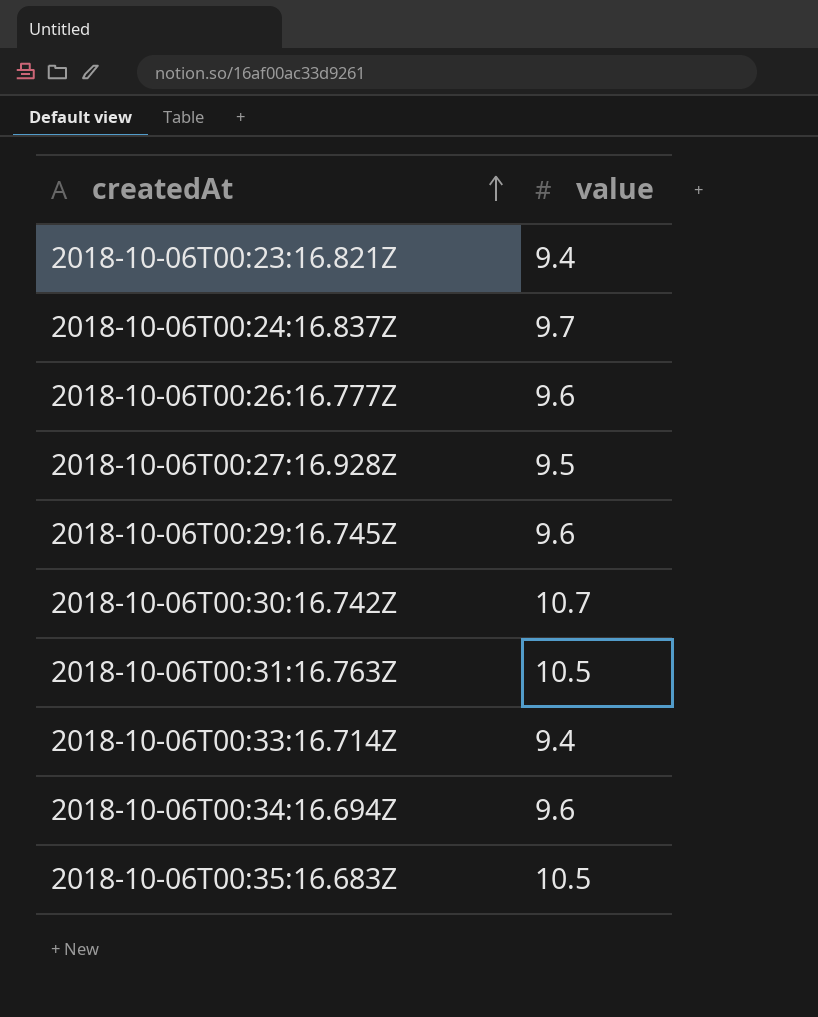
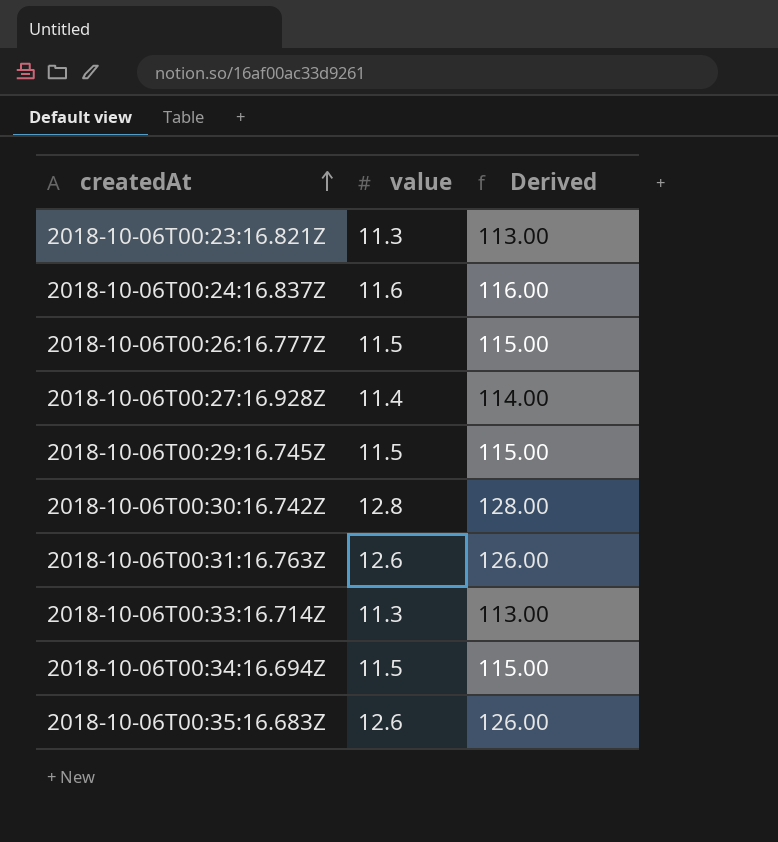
column Derived | formula: none -> [value] * 10
2018-10-06T00:23:16.821Z | value: 9.4 -> 11.3
2018-10-06T00:24:16.837Z | value: 9.7 -> 11.6
2018-10-06T00:26:16.777Z | value: 9.6 -> 11.5
2018-10-06T00:27:16.928Z | value: 9.5 -> 11.4
2018-10-06T00:29:16.745Z | value: 9.6 -> 11.5
2018-10-06T00:30:16.742Z | value: 10.7 -> 12.8
2018-10-06T00:31:16.763Z | value: 10.5 -> 12.6
2018-10-06T00:33:16.714Z | value: 9.4 -> 11.3
2018-10-06T00:34:16.694Z | value: 9.6 -> 11.5
2018-10-06T00:35:16.683Z | value: 10.5 -> 12.6

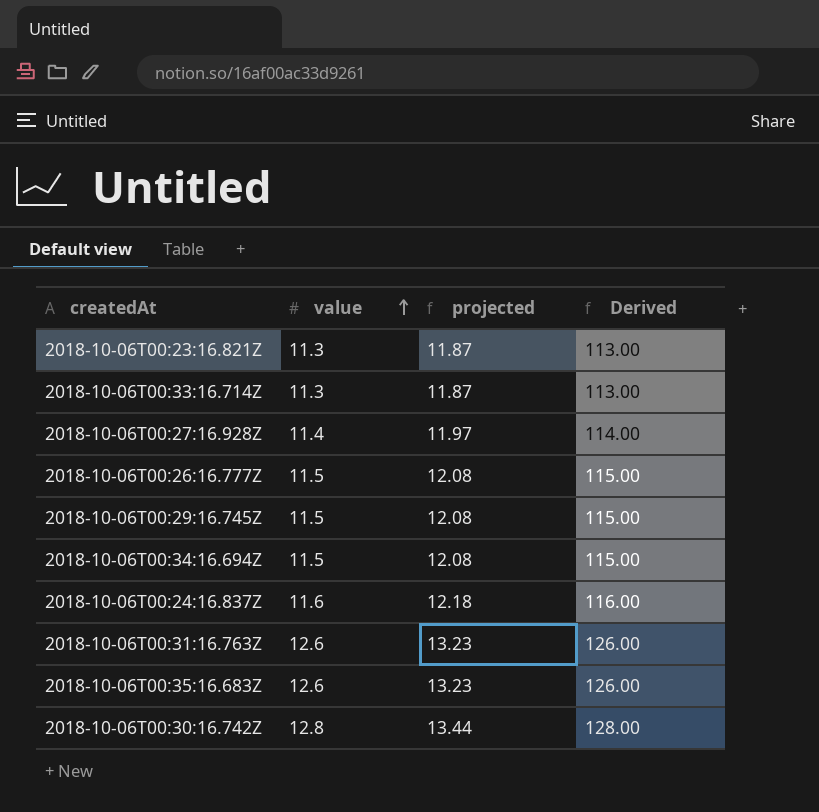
row order: createdAt ascending -> value ascending
column projected | formula: none -> [value] * 1.05

